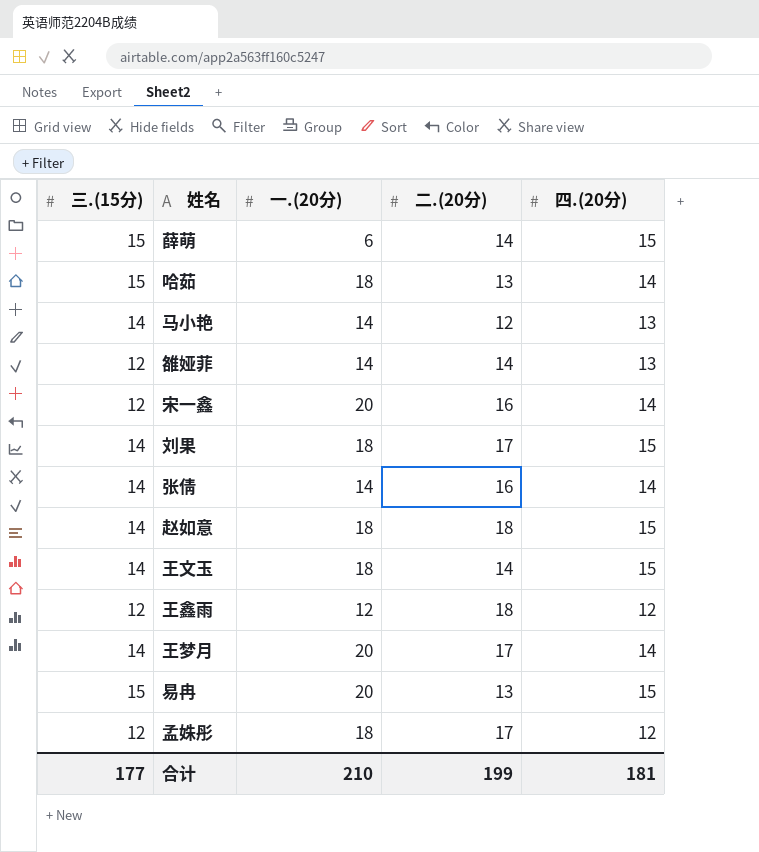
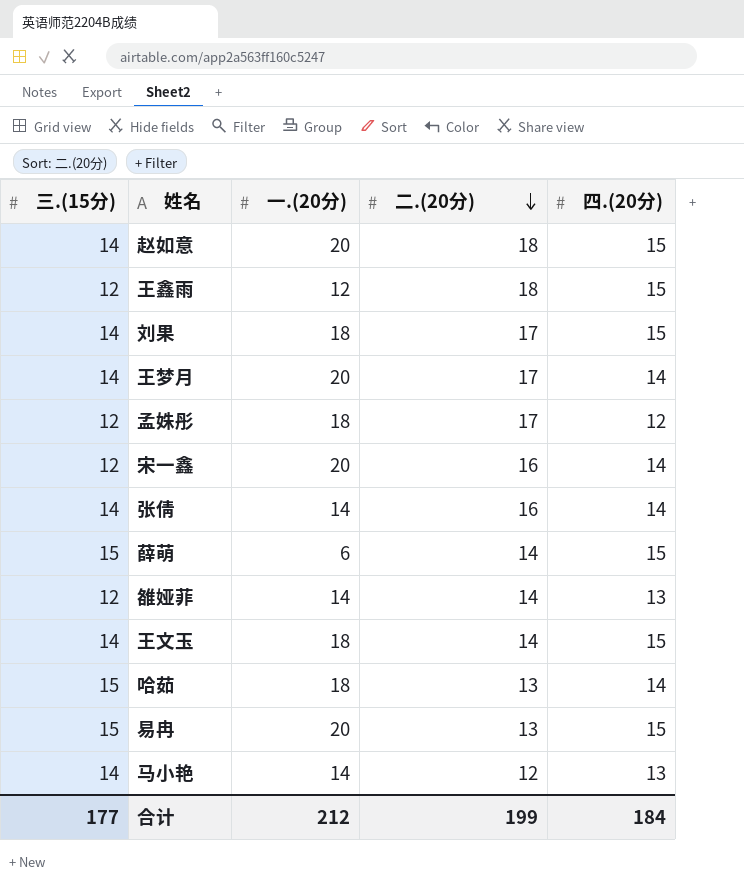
row order: none -> 二.(20分) descending
赵如意 | 一.(20分): 18 -> 20
王鑫雨 | 四.(20分): 12 -> 15
合计 | 一.(20分): 210 -> 212
合计 | 四.(20分): 181 -> 184

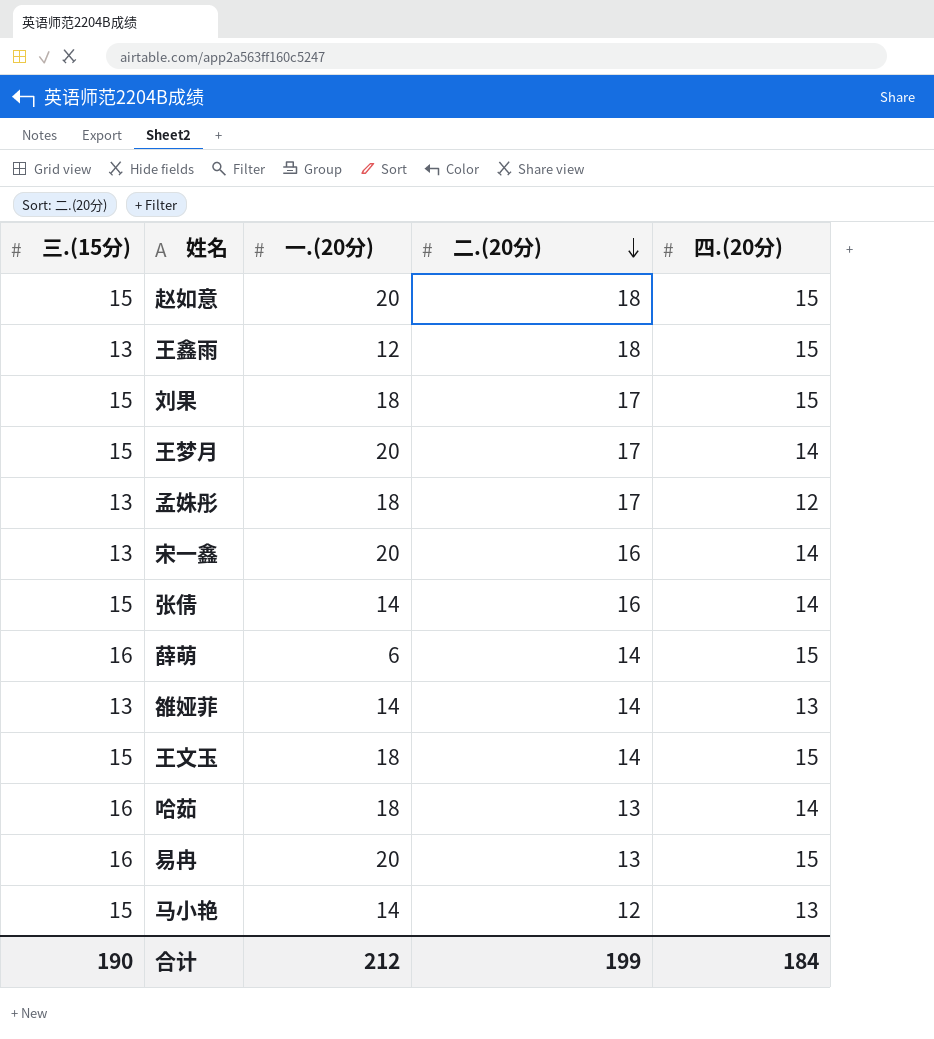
赵如意 | 三.(15分): 14 -> 15
王鑫雨 | 三.(15分): 12 -> 13
刘果 | 三.(15分): 14 -> 15
王梦月 | 三.(15分): 14 -> 15
孟姝彤 | 三.(15分): 12 -> 13
宋一鑫 | 三.(15分): 12 -> 13
张倩 | 三.(15分): 14 -> 15
薛萌 | 三.(15分): 15 -> 16
雒娅菲 | 三.(15分): 12 -> 13
王文玉 | 三.(15分): 14 -> 15
哈茹 | 三.(15分): 15 -> 16
易冉 | 三.(15分): 15 -> 16
马小艳 | 三.(15分): 14 -> 15
合计 | 三.(15分): 177 -> 190

